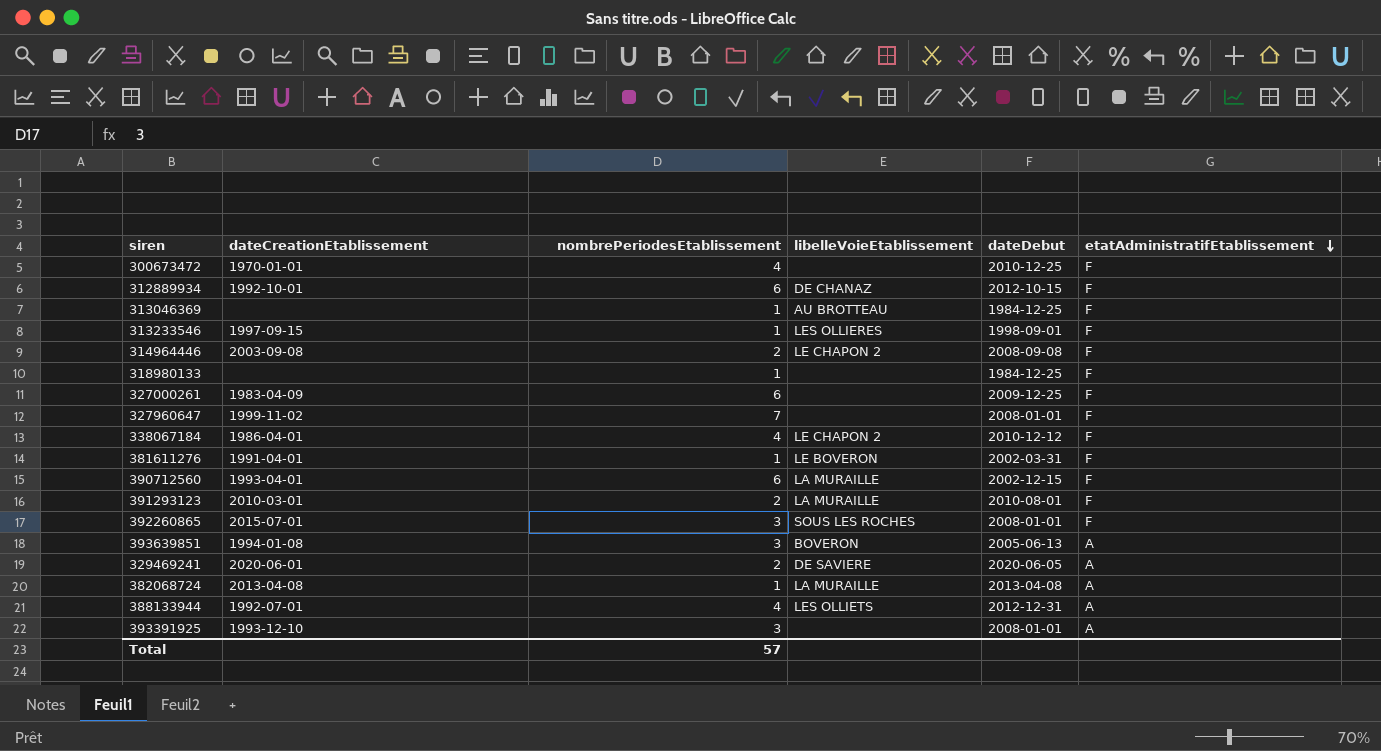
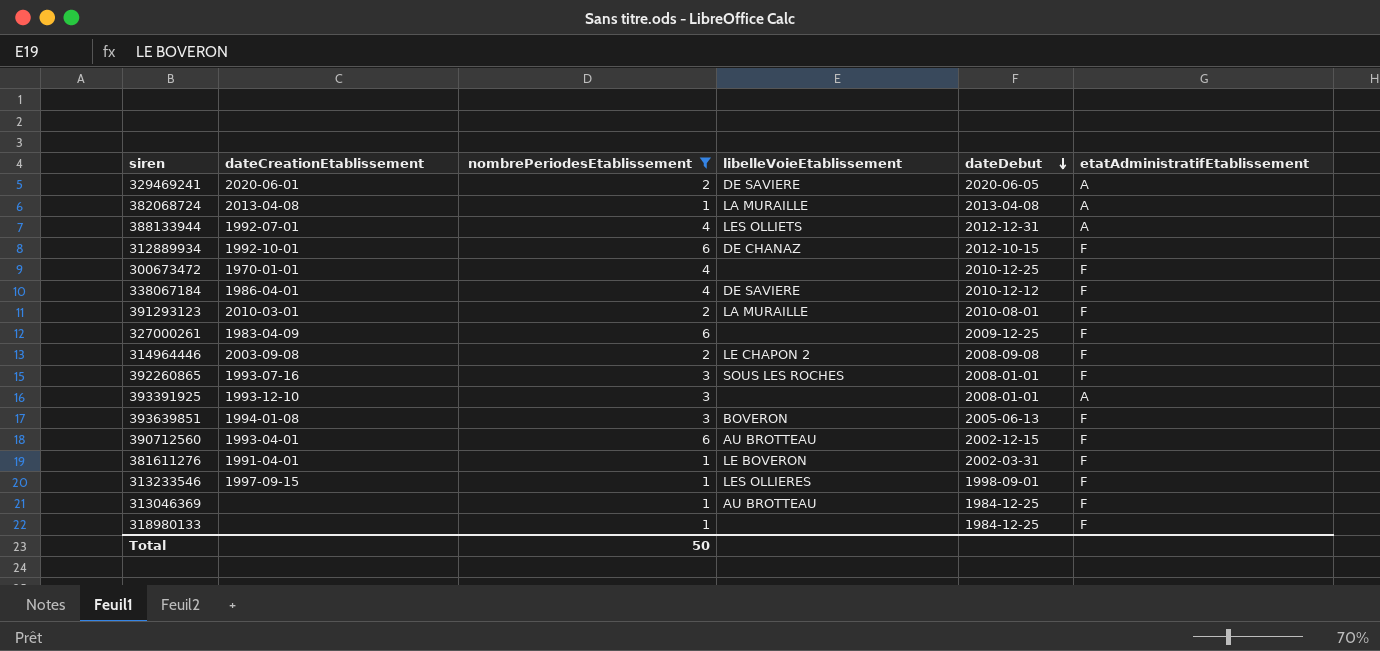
filter: none -> nombrePeriodesEtablissement != 7
row order: etatAdministratifEtablissement descending -> dateDebut descending
338067184 | libelleVoieEtablissement: LE CHAPON 2 -> DE SAVIERE
392260865 | dateCreationEtablissement: 2015-07-01 -> 1993-07-16
393639851 | etatAdministratifEtablissement: A -> F
390712560 | libelleVoieEtablissement: LA MURAILLE -> AU BROTTEAU
Total | nombrePeriodesEtablissement: 57 -> 50

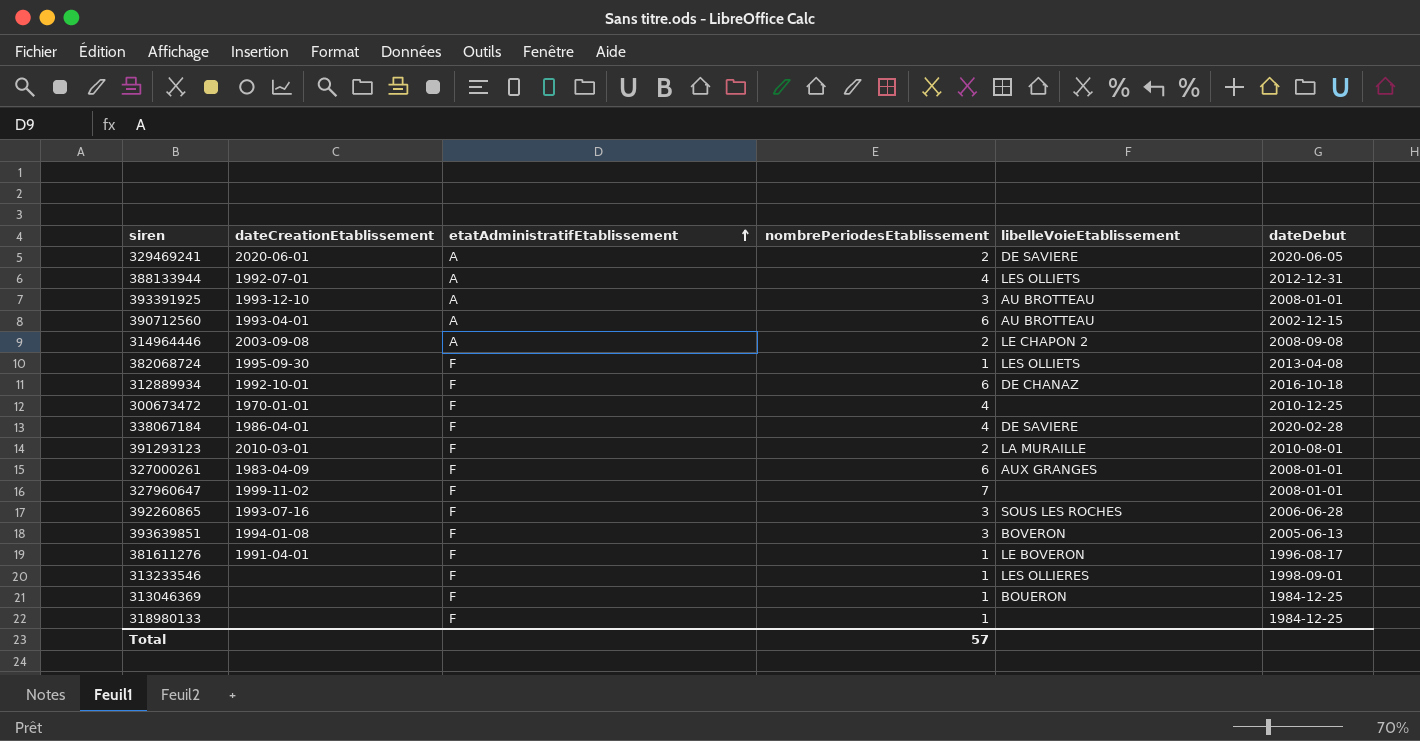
filter: nombrePeriodesEtablissement != 7 -> none
row order: dateDebut descending -> etatAdministratifEtablissement ascending
column etatAdministratifEtablissement | position: 6 -> 3
393391925 | libelleVoieEtablissement: none -> AU BROTTEAU
390712560 | etatAdministratifEtablissement: F -> A
314964446 | etatAdministratifEtablissement: F -> A
382068724 | dateCreationEtablissement: 2013-04-08 -> 1995-09-30
382068724 | etatAdministratifEtablissement: A -> F
382068724 | libelleVoieEtablissement: LA MURAILLE -> LES OLLIETS
312889934 | dateDebut: 2012-10-15 -> 2016-10-18
338067184 | dateDebut: 2010-12-12 -> 2020-02-28
327000261 | libelleVoieEtablissement: none -> AUX GRANGES
327000261 | dateDebut: 2009-12-25 -> 2008-01-01
392260865 | dateDebut: 2008-01-01 -> 2006-06-28
381611276 | dateDebut: 2002-03-31 -> 1996-08-17
313233546 | dateCreationEtablissement: 1997-09-15 -> none
313046369 | libelleVoieEtablissement: AU BROTTEAU -> BOUERON
Total | nombrePeriodesEtablissement: 50 -> 57

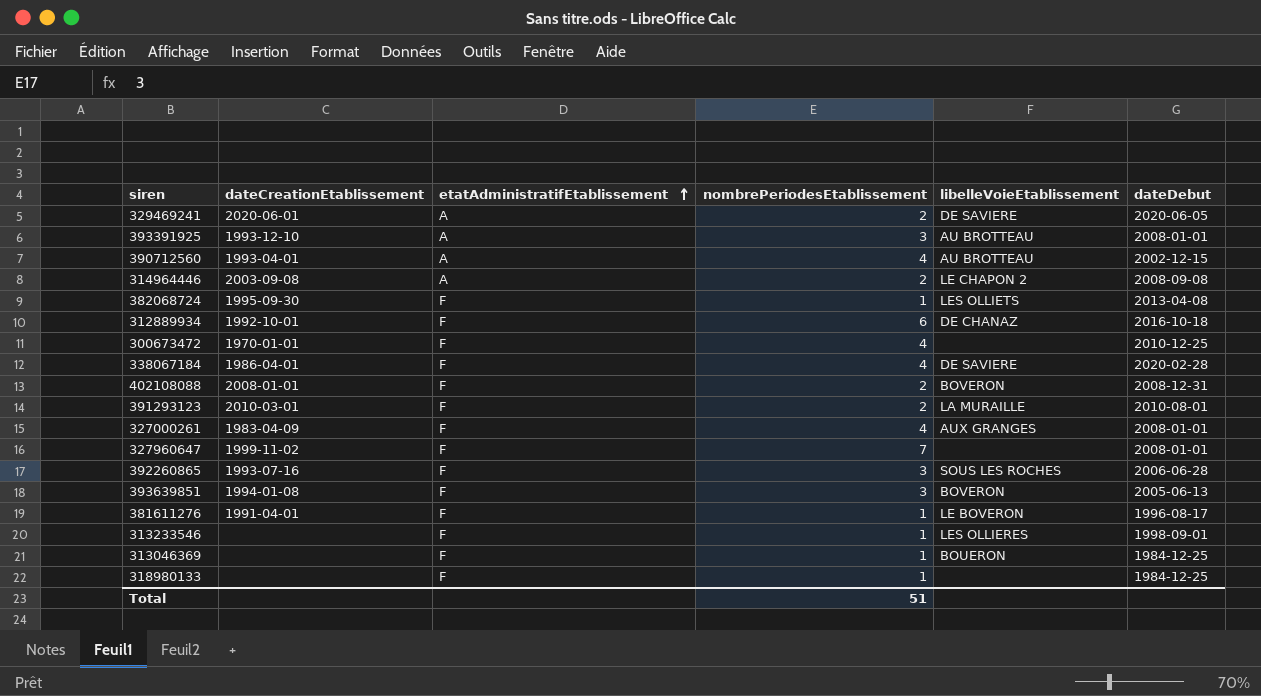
row 388133944: 1992-07-01 | A | 4 | LES OLLIETS | 2012-12-31 -> none
390712560 | nombrePeriodesEtablissement: 6 -> 4
row 402108088: none -> 2008-01-01 | F | 2 | BOVERON | 2008-12-31
327000261 | nombrePeriodesEtablissement: 6 -> 4
Total | nombrePeriodesEtablissement: 57 -> 51

